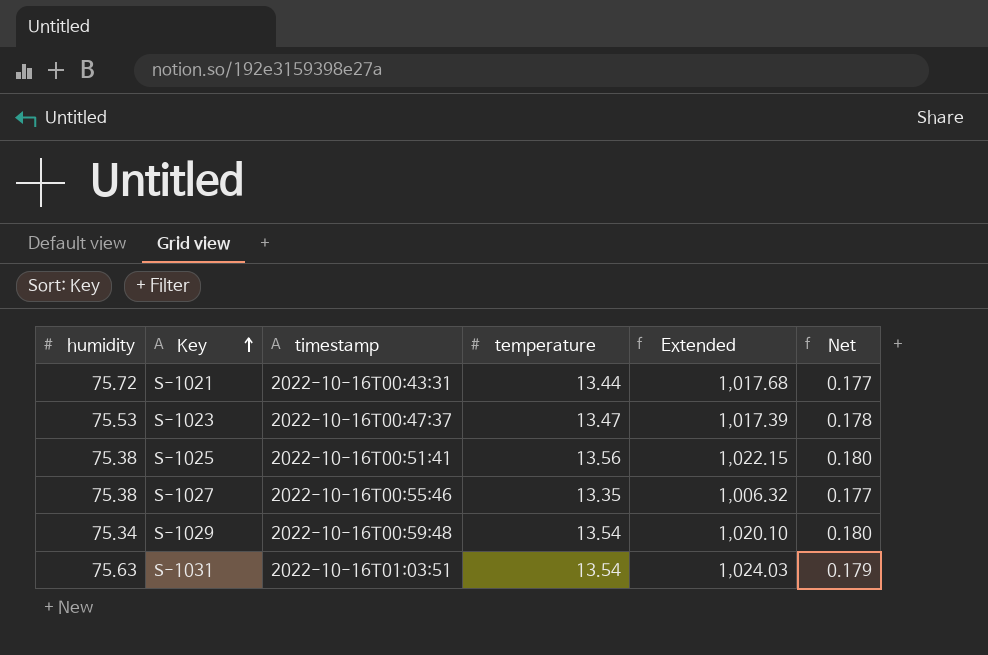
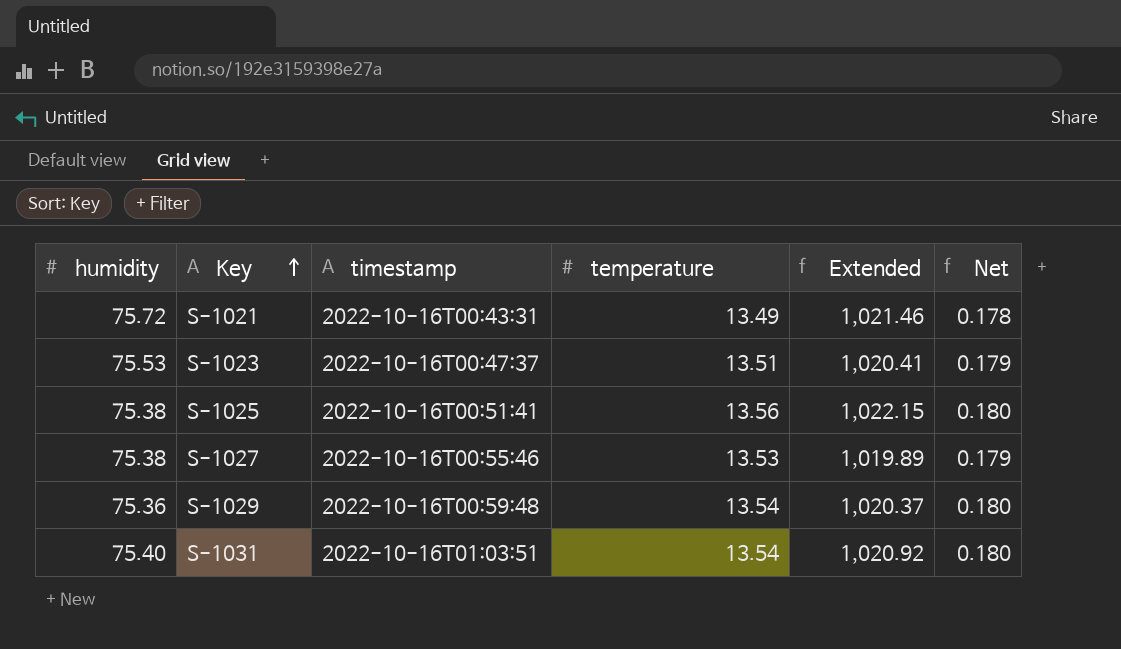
S-1021 | temperature: 13.44 -> 13.49
S-1021 | Extended: 1,017.68 -> 1,021.46
S-1021 | Net: 0.177 -> 0.178
S-1023 | temperature: 13.47 -> 13.51
S-1023 | Extended: 1,017.39 -> 1,020.41
S-1023 | Net: 0.178 -> 0.179
S-1027 | temperature: 13.35 -> 13.53
S-1027 | Extended: 1,006.32 -> 1,019.89
S-1027 | Net: 0.177 -> 0.179
S-1029 | humidity: 75.34 -> 75.36
S-1029 | Extended: 1,020.10 -> 1,020.37
S-1031 | humidity: 75.63 -> 75.40
S-1031 | Extended: 1,024.03 -> 1,020.92
S-1031 | Net: 0.179 -> 0.180

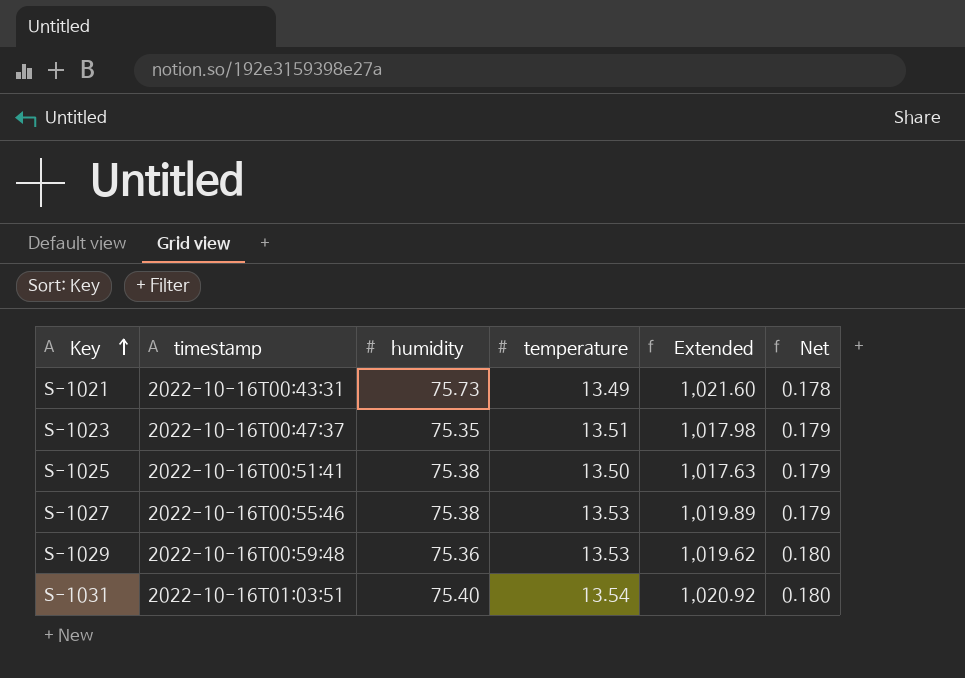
column humidity | position: 1 -> 3
S-1021 | humidity: 75.72 -> 75.73
S-1021 | Extended: 1,021.46 -> 1,021.60
S-1023 | humidity: 75.53 -> 75.35
S-1023 | Extended: 1,020.41 -> 1,017.98
S-1025 | temperature: 13.56 -> 13.50
S-1025 | Extended: 1,022.15 -> 1,017.63
S-1025 | Net: 0.180 -> 0.179
S-1029 | temperature: 13.54 -> 13.53
S-1029 | Extended: 1,020.37 -> 1,019.62

